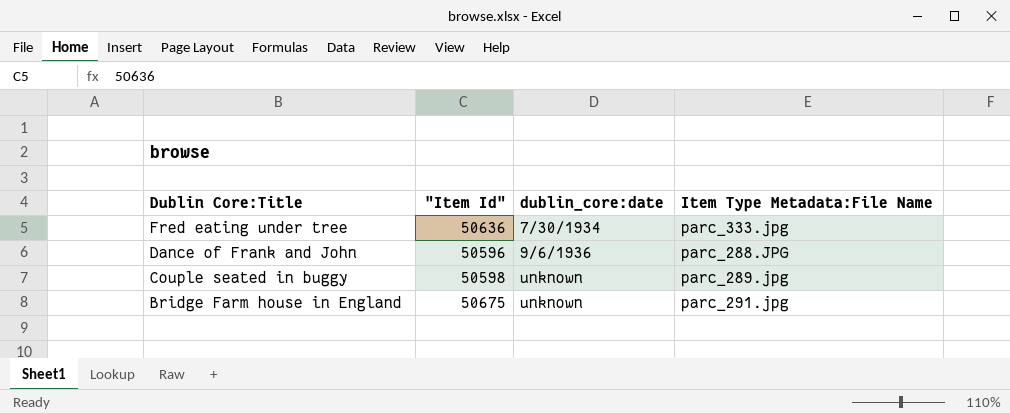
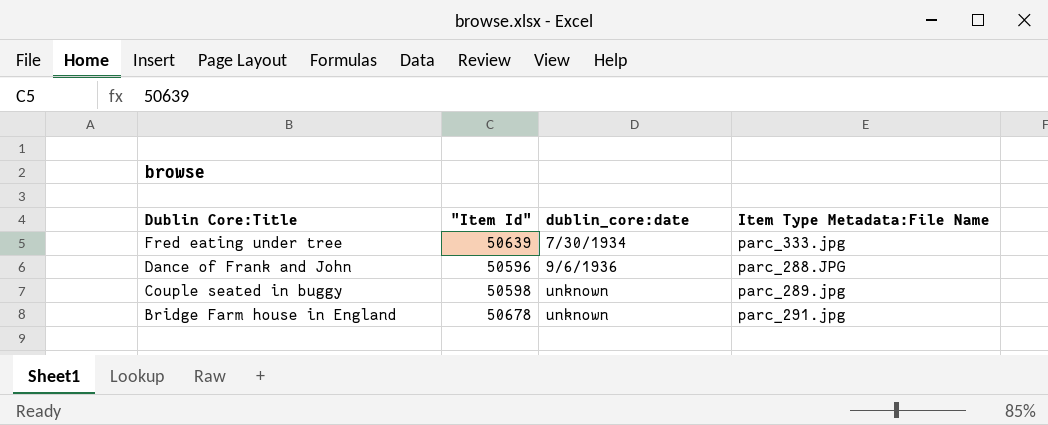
Fred eating under tree | "Item Id": 50636 -> 50639
Bridge Farm house in England | "Item Id": 50675 -> 50678

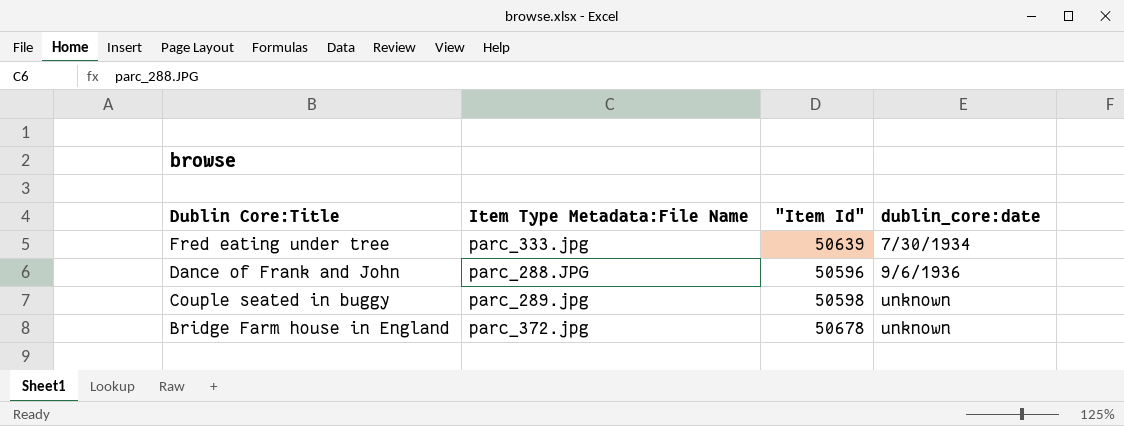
column Item Type Metadata:File Name | position: 4 -> 2
Bridge Farm house in England | Item Type Metadata:File Name: parc_291.jpg -> parc_372.jpg

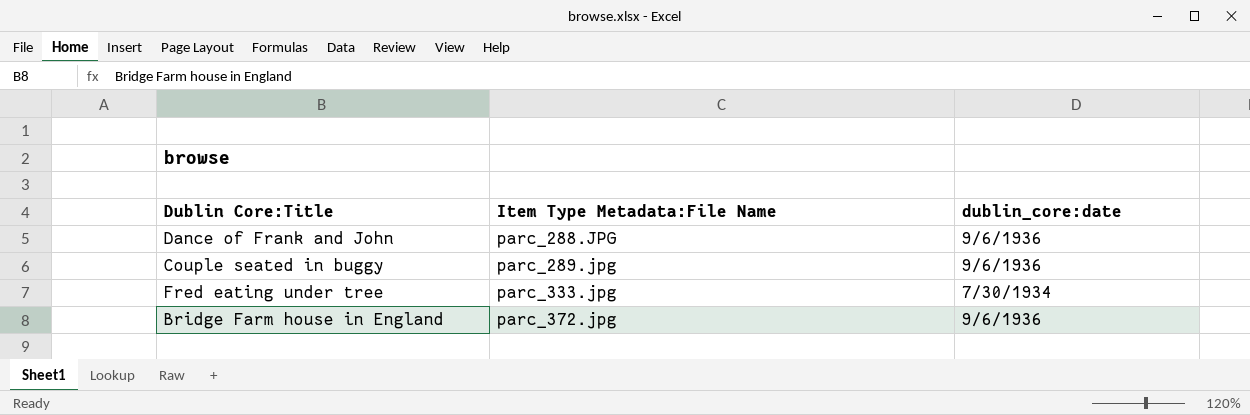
row order: Dublin Core:Title descending -> Item Type Metadata:File Name ascending
column "Item Id" | position: 3 -> none
Couple seated in buggy | dublin_core:date: unknown -> 9/6/1936
Bridge Farm house in England | dublin_core:date: unknown -> 9/6/1936

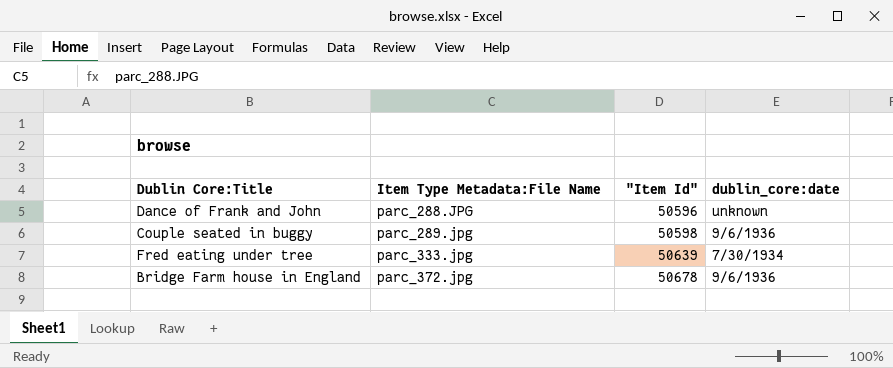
column "Item Id" | position: none -> 3
Dance of Frank and John | dublin_core:date: 9/6/1936 -> unknown

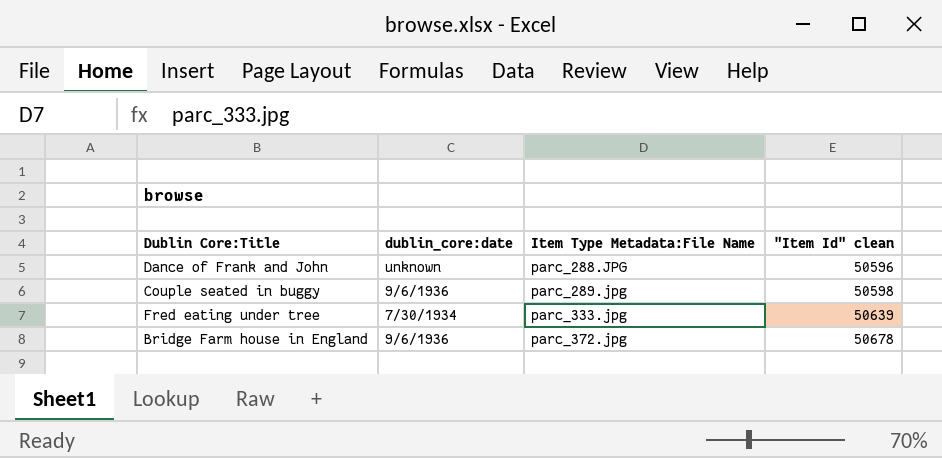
column dublin_core:date | position: 4 -> 2
column name: "Item Id" -> "Item Id" clean

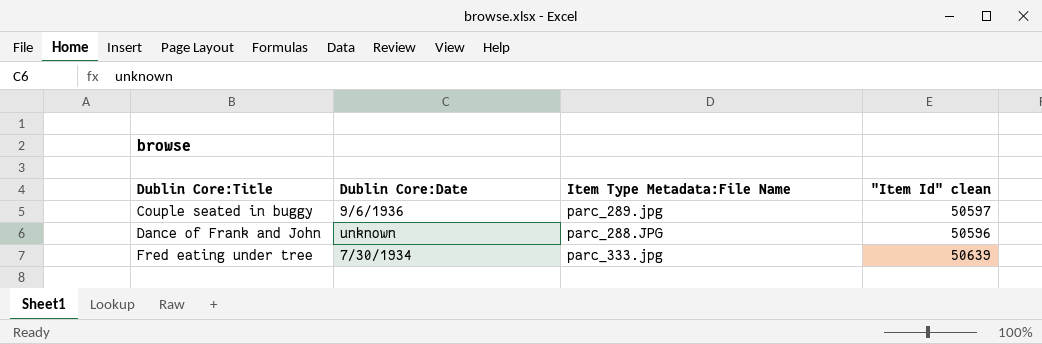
row order: Item Type Metadata:File Name ascending -> Dublin Core:Title ascending
column name: dublin_core:date -> Dublin Core:Date
row Bridge Farm house in England: 9/6/1936 | parc_372.jpg | 50678 -> none
Couple seated in buggy | "Item Id" clean: 50598 -> 50597

